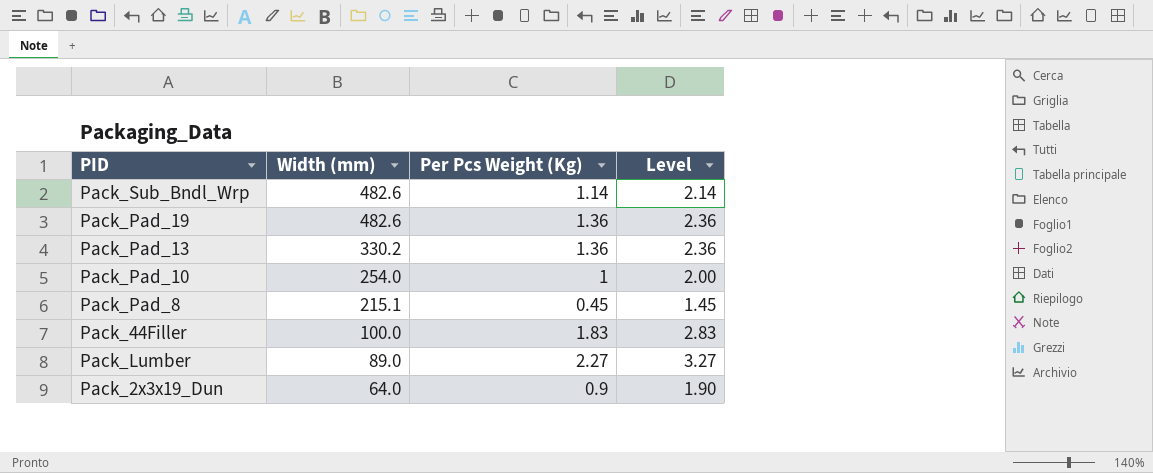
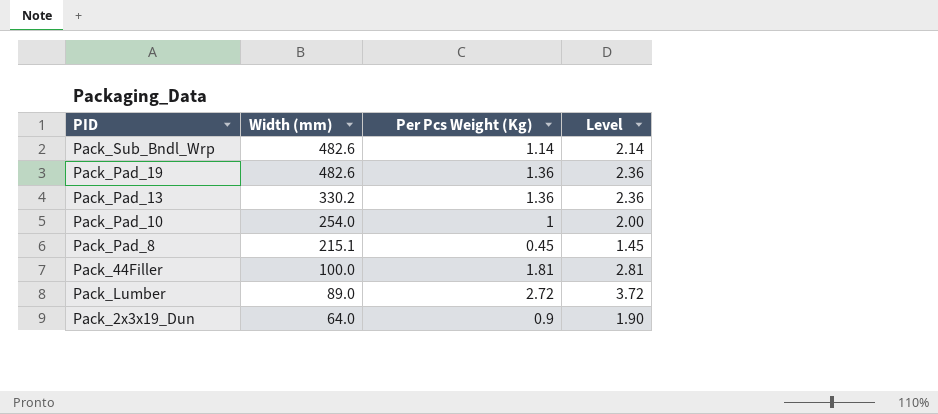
Pack_44Filler | Per Pcs Weight (Kg): 1.83 -> 1.81
Pack_44Filler | Level: 2.83 -> 2.81
Pack_Lumber | Per Pcs Weight (Kg): 2.27 -> 2.72
Pack_Lumber | Level: 3.27 -> 3.72

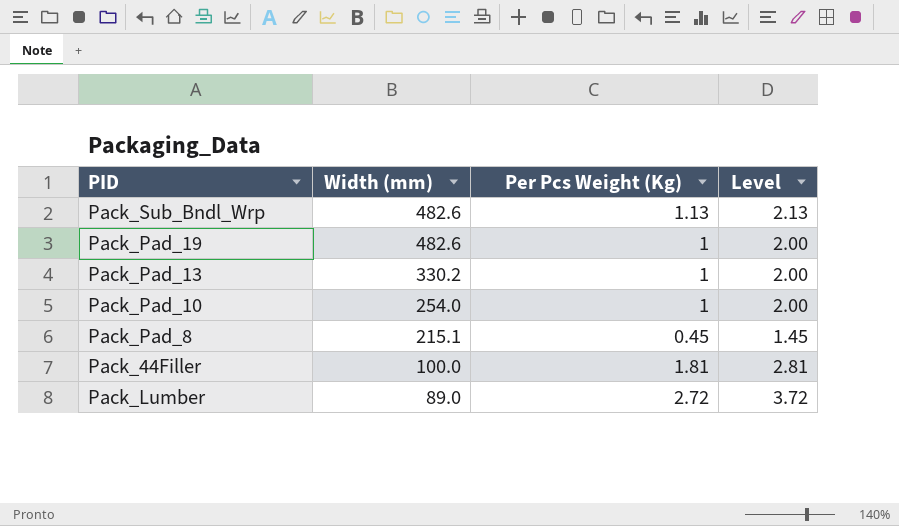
row Pack_2x3x19_Dun: 64.0 | 0.9 | 1.90 -> none
Pack_Sub_Bndl_Wrp | Per Pcs Weight (Kg): 1.14 -> 1.13
Pack_Sub_Bndl_Wrp | Level: 2.14 -> 2.13
Pack_Pad_19 | Per Pcs Weight (Kg): 1.36 -> 1
Pack_Pad_19 | Level: 2.36 -> 2.00
Pack_Pad_13 | Per Pcs Weight (Kg): 1.36 -> 1
Pack_Pad_13 | Level: 2.36 -> 2.00

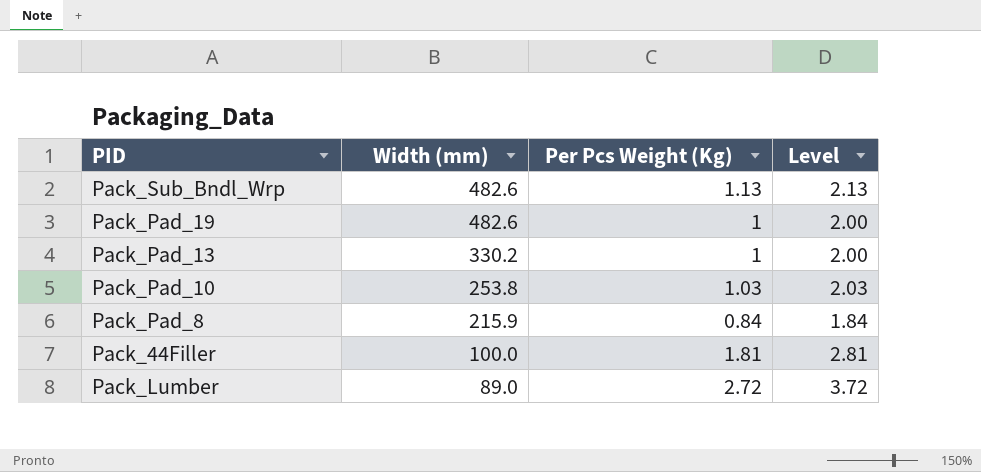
Pack_Pad_10 | Width (mm): 254.0 -> 253.8
Pack_Pad_10 | Per Pcs Weight (Kg): 1 -> 1.03
Pack_Pad_10 | Level: 2.00 -> 2.03
Pack_Pad_8 | Width (mm): 215.1 -> 215.9
Pack_Pad_8 | Per Pcs Weight (Kg): 0.45 -> 0.84
Pack_Pad_8 | Level: 1.45 -> 1.84

